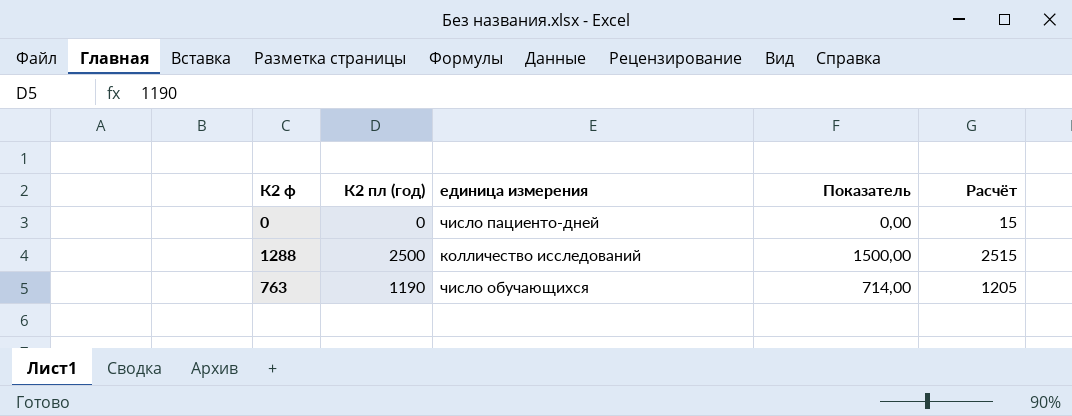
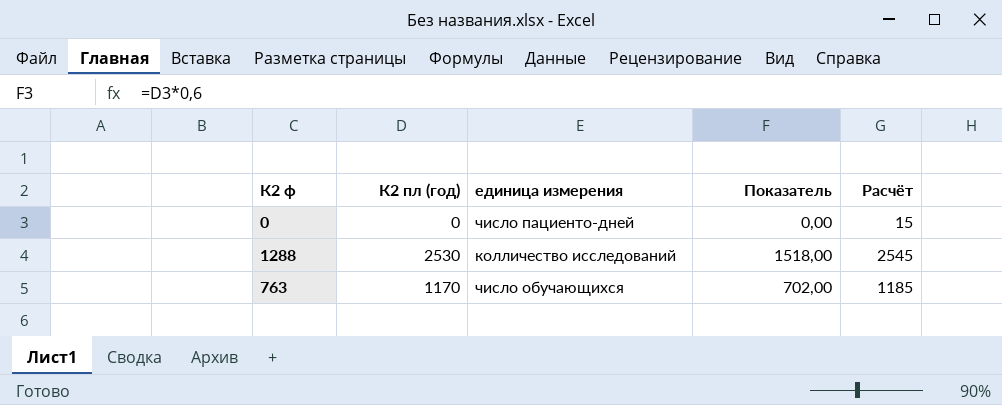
1288 | К2 пл (год): 2500 -> 2530
1288 | Показатель: 1500,00 -> 1518,00
1288 | Расчёт: 2515 -> 2545
763 | К2 пл (год): 1190 -> 1170
763 | Показатель: 714,00 -> 702,00
763 | Расчёт: 1205 -> 1185

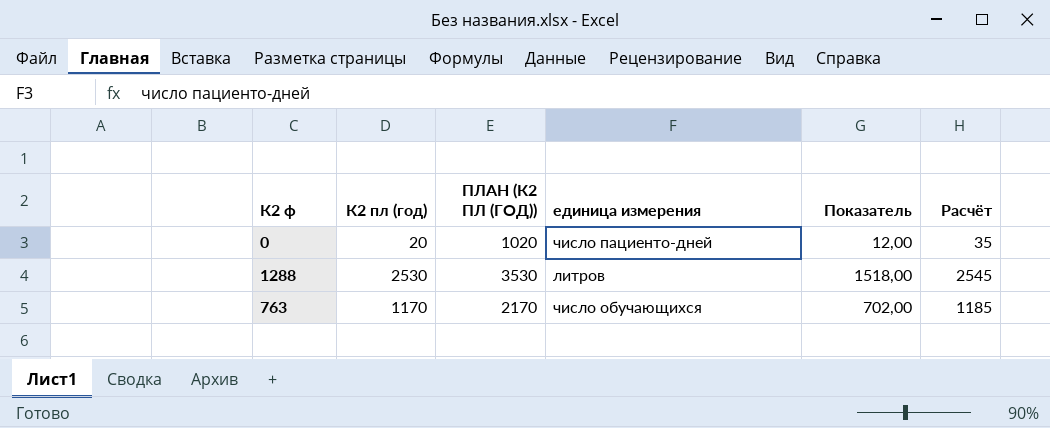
column ПЛАН (К2 ПЛ (ГОД)) | formula: none -> [К2 пл (год)] + 1000
0 | К2 пл (год): 0 -> 20
0 | Показатель: 0,00 -> 12,00
0 | Расчёт: 15 -> 35
1288 | единица измерения: колличество исследований -> литров

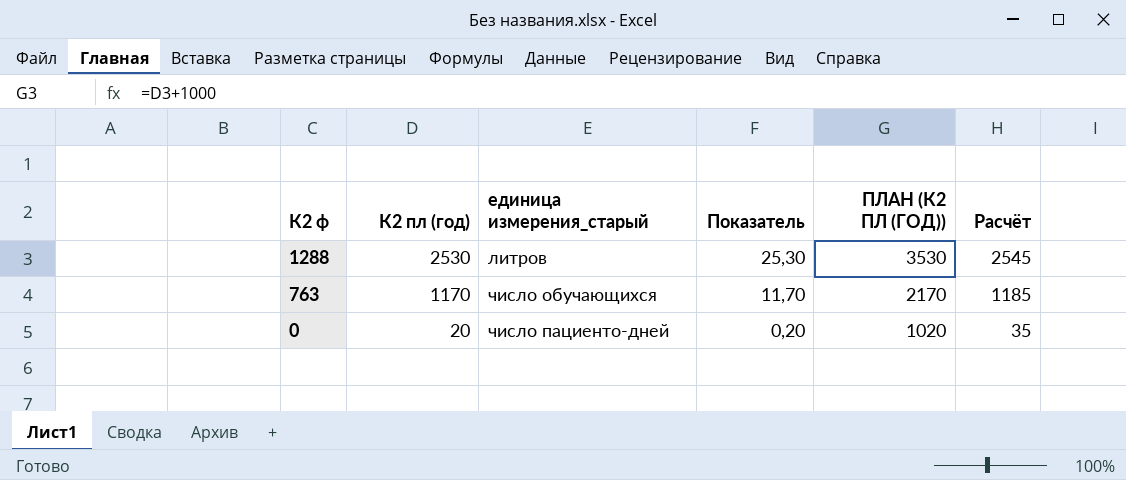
row order: none -> К2 ф descending
column name: единица измерения -> единица измерения_старый
column Показатель | formula: [К2 пл (год)] * 0,6 -> [К2 пл (год)] * 0,01
column ПЛАН (К2 ПЛ (ГОД)) | position: 3 -> 5

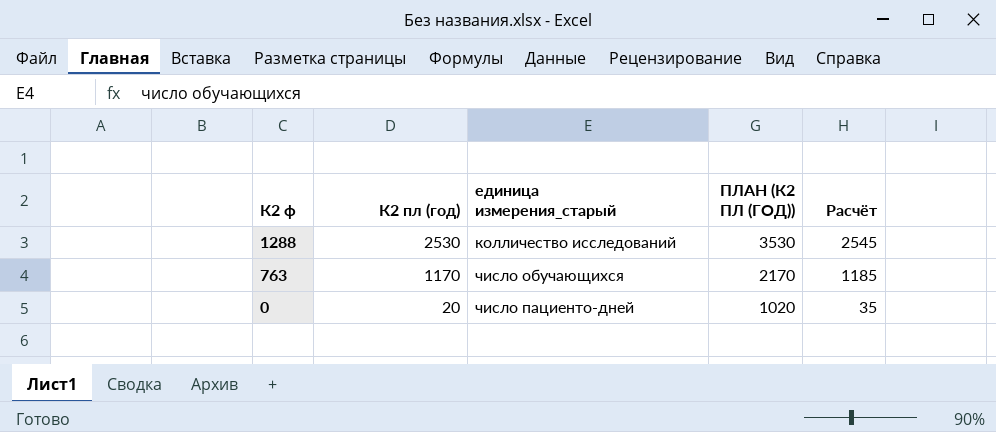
column Показатель | formula: [К2 пл (год)] * 0,01 -> none
1288 | единица измерения_старый: литров -> колличество исследований

